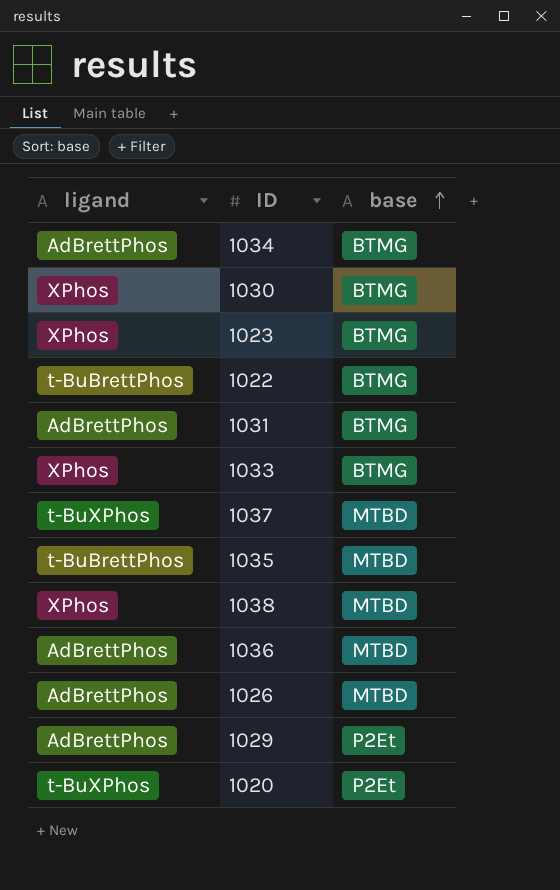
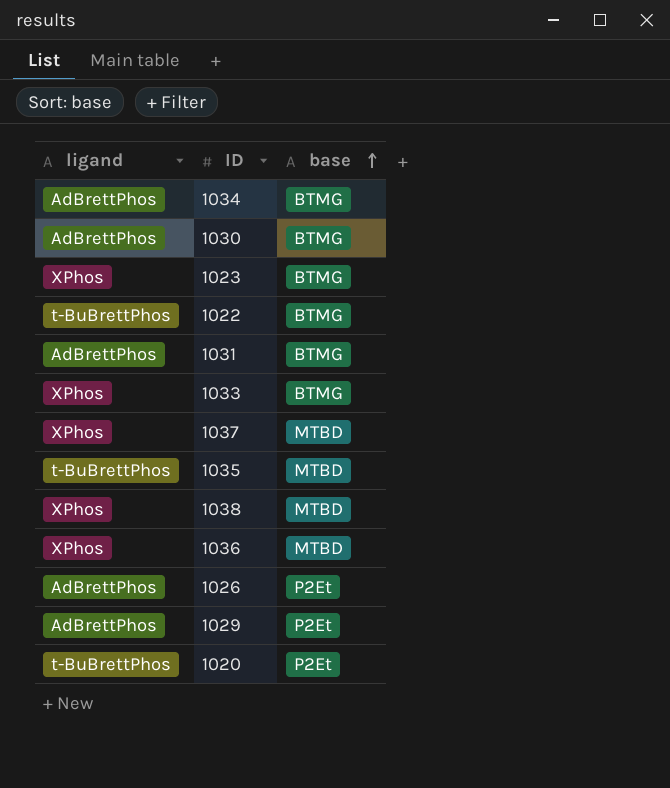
1030 | ligand: XPhos -> AdBrettPhos
1037 | ligand: t-BuXPhos -> XPhos
1036 | ligand: AdBrettPhos -> XPhos
1026 | base: MTBD -> P2Et
1020 | ligand: t-BuXPhos -> t-BuBrettPhos

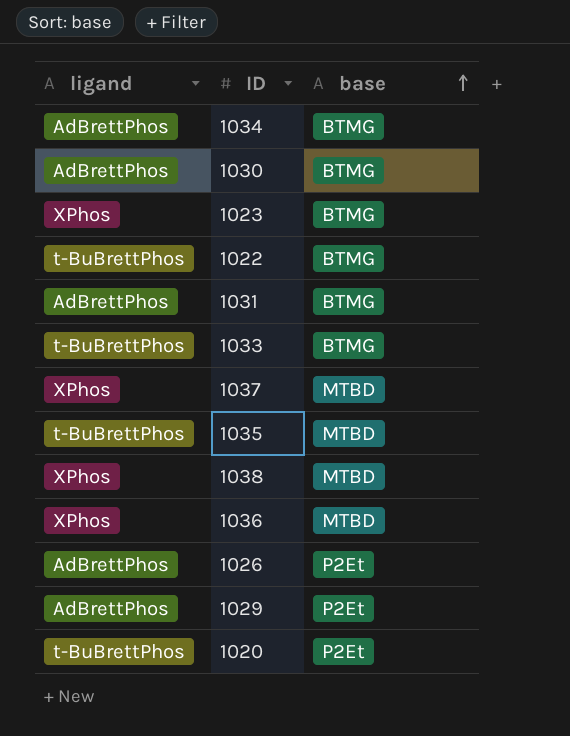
1033 | ligand: XPhos -> t-BuBrettPhos

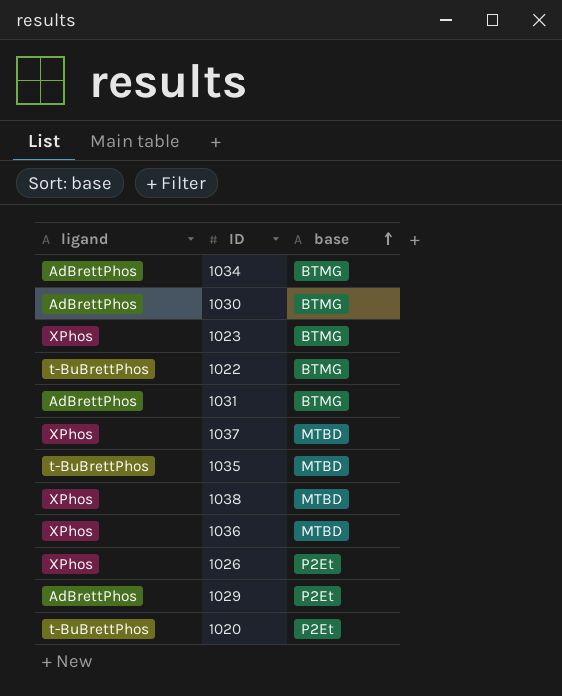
row 1033: t-BuBrettPhos | BTMG -> none
1026 | ligand: AdBrettPhos -> XPhos

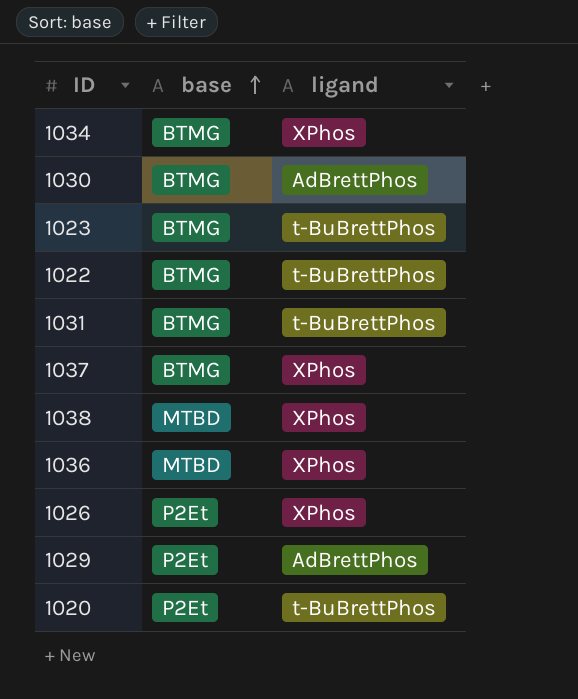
column ligand | position: 1 -> 3
row 1035: t-BuBrettPhos | MTBD -> none
1034 | ligand: AdBrettPhos -> XPhos
1023 | ligand: XPhos -> t-BuBrettPhos
1031 | ligand: AdBrettPhos -> t-BuBrettPhos
1037 | base: MTBD -> BTMG

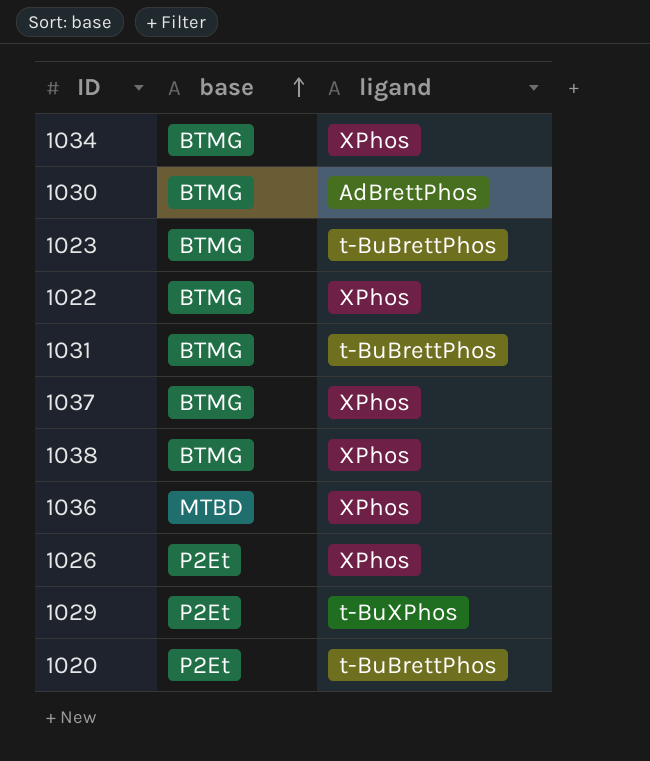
1022 | ligand: t-BuBrettPhos -> XPhos
1038 | base: MTBD -> BTMG
1029 | ligand: AdBrettPhos -> t-BuXPhos

